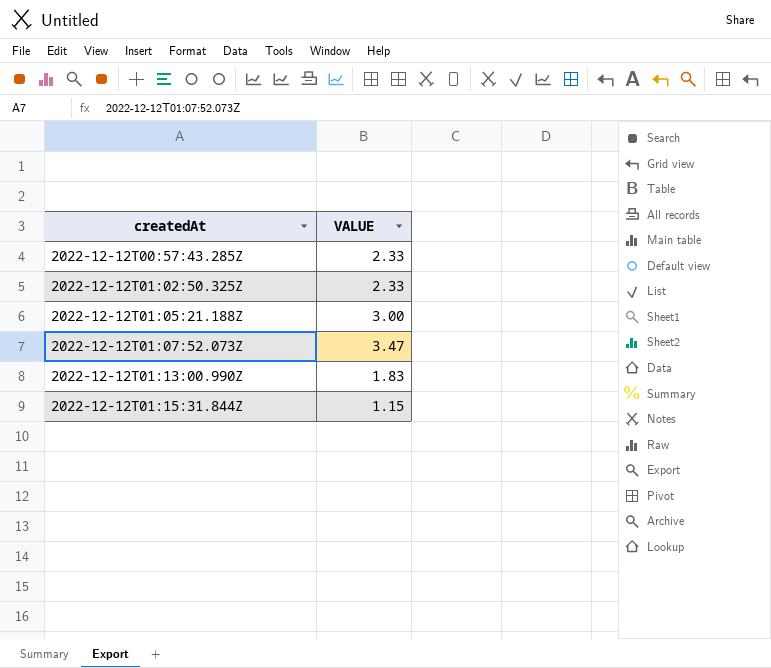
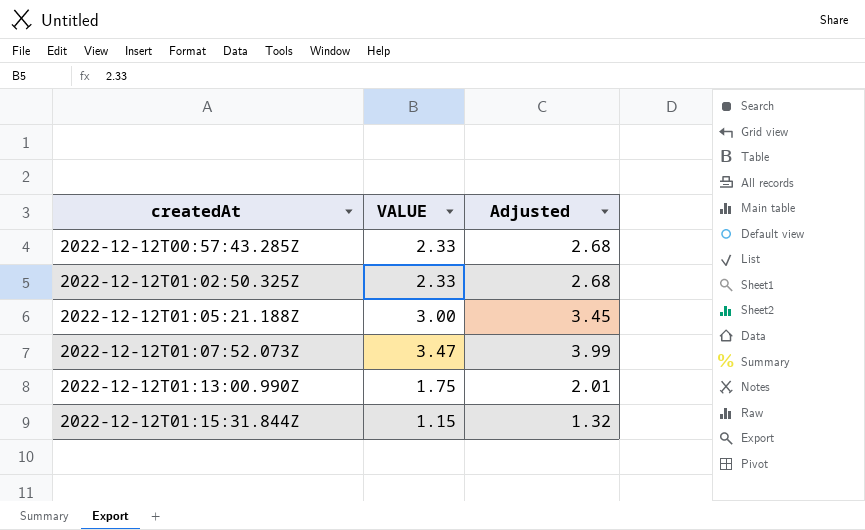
column Adjusted | formula: none -> [VALUE] * 1.15
2022-12-12T01:13:00.990Z | VALUE: 1.83 -> 1.75

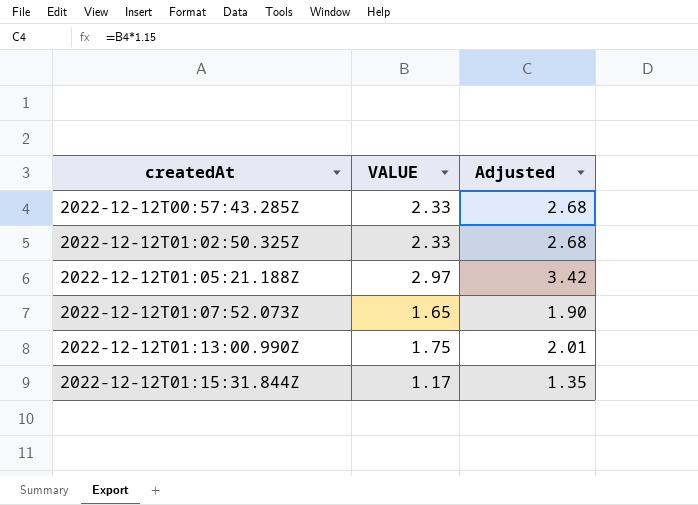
2022-12-12T01:05:21.188Z | VALUE: 3.00 -> 2.97
2022-12-12T01:05:21.188Z | Adjusted: 3.45 -> 3.42
2022-12-12T01:07:52.073Z | VALUE: 3.47 -> 1.65
2022-12-12T01:07:52.073Z | Adjusted: 3.99 -> 1.90
2022-12-12T01:15:31.844Z | VALUE: 1.15 -> 1.17
2022-12-12T01:15:31.844Z | Adjusted: 1.32 -> 1.35

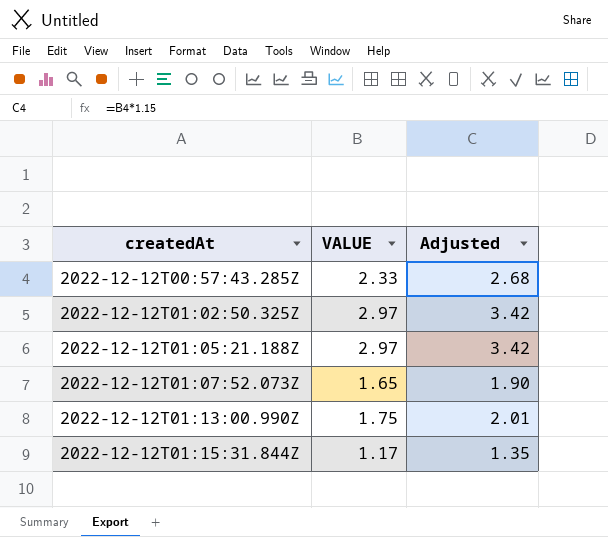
2022-12-12T01:02:50.325Z | VALUE: 2.33 -> 2.97
2022-12-12T01:02:50.325Z | Adjusted: 2.68 -> 3.42

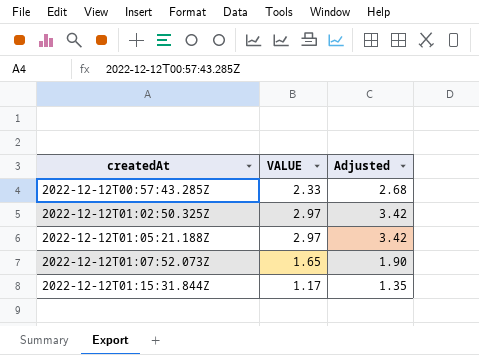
row 2022-12-12T01:13:00.990Z: 1.75 | 2.01 -> none

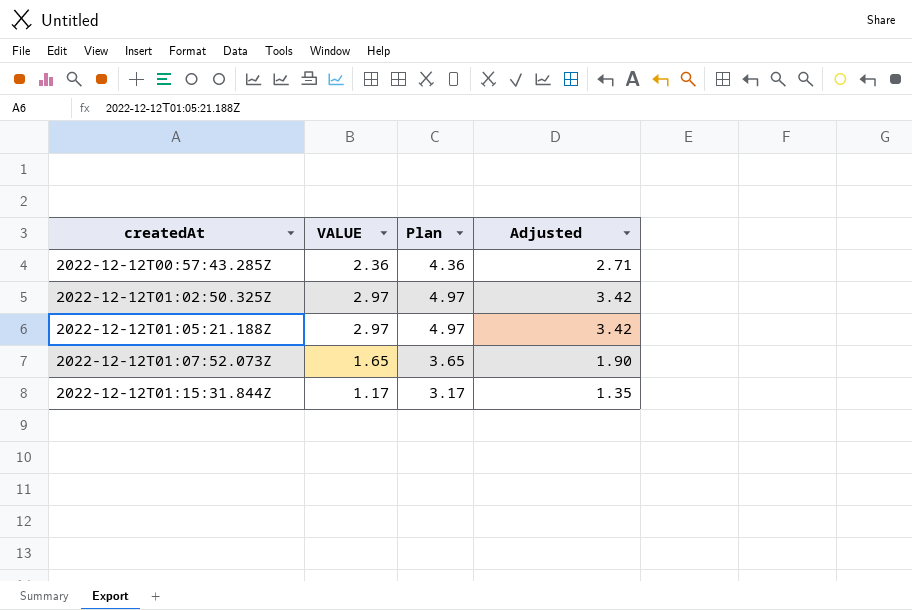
column Plan | formula: none -> [VALUE] + 2
2022-12-12T00:57:43.285Z | VALUE: 2.33 -> 2.36
2022-12-12T00:57:43.285Z | Adjusted: 2.68 -> 2.71

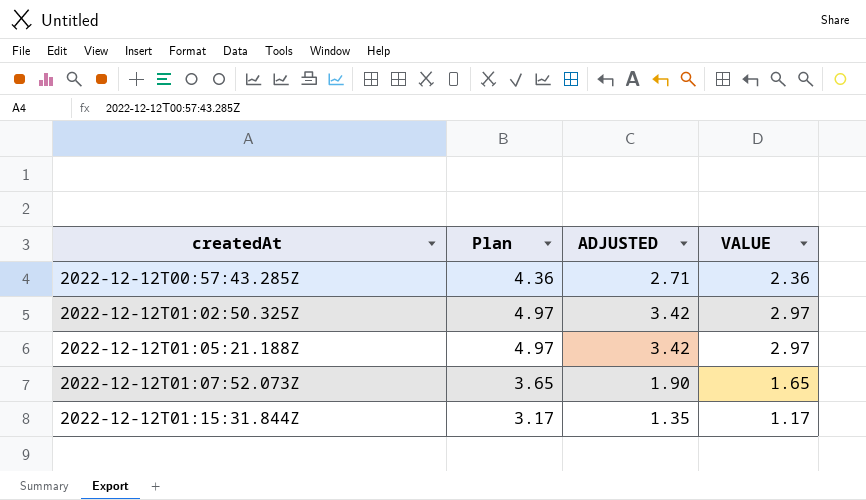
column name: Adjusted -> ADJUSTED
column VALUE | position: 2 -> 4

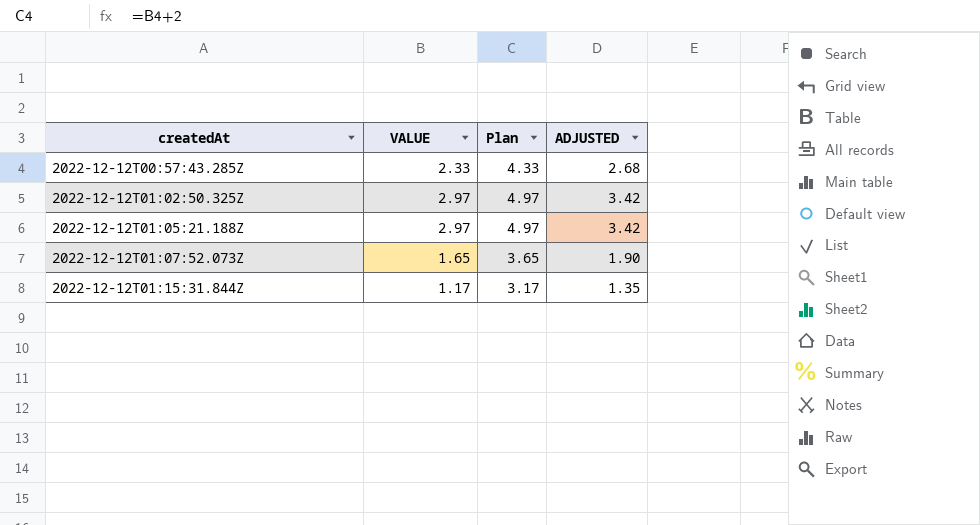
column VALUE | position: 4 -> 2
2022-12-12T00:57:43.285Z | VALUE: 2.36 -> 2.33
2022-12-12T00:57:43.285Z | Plan: 4.36 -> 4.33
2022-12-12T00:57:43.285Z | ADJUSTED: 2.71 -> 2.68

